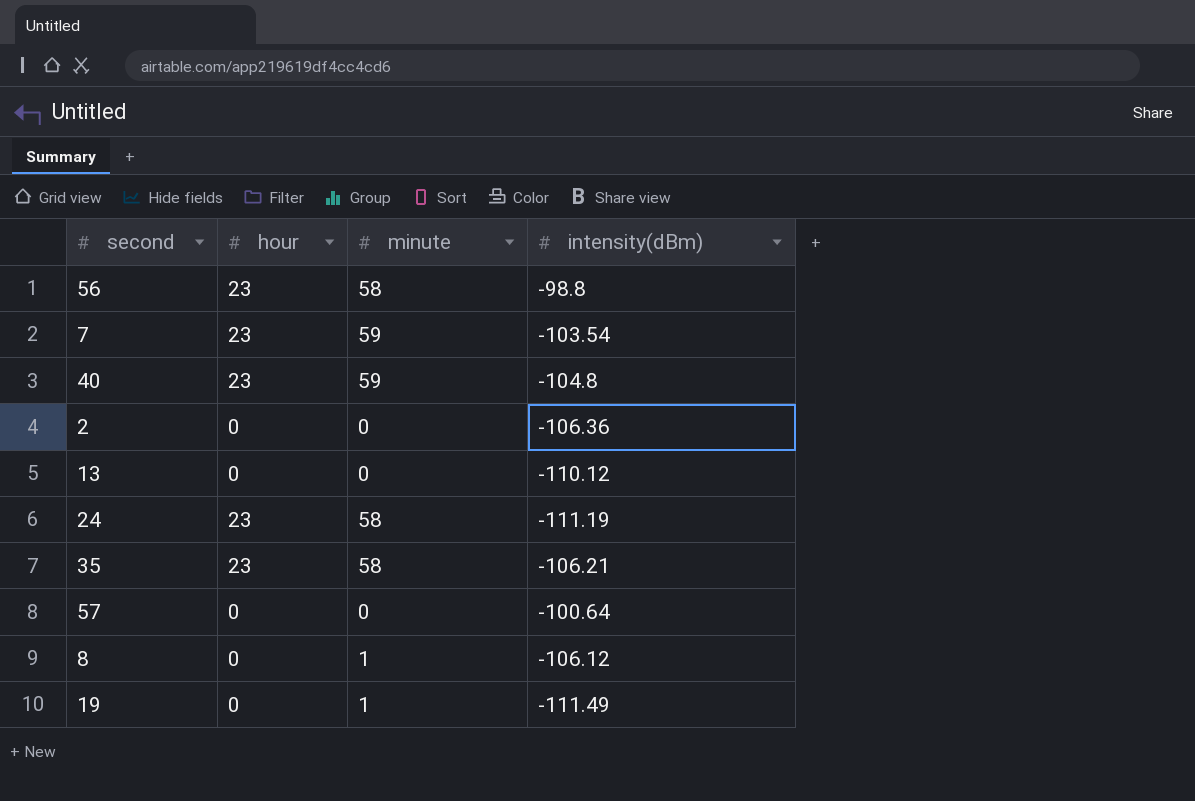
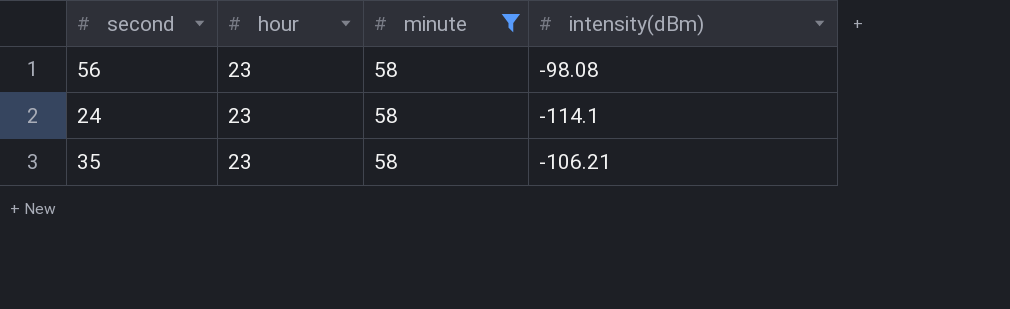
filter: none -> minute = 58
56 | intensity(dBm): -98.8 -> -98.08
24 | intensity(dBm): -111.19 -> -114.1

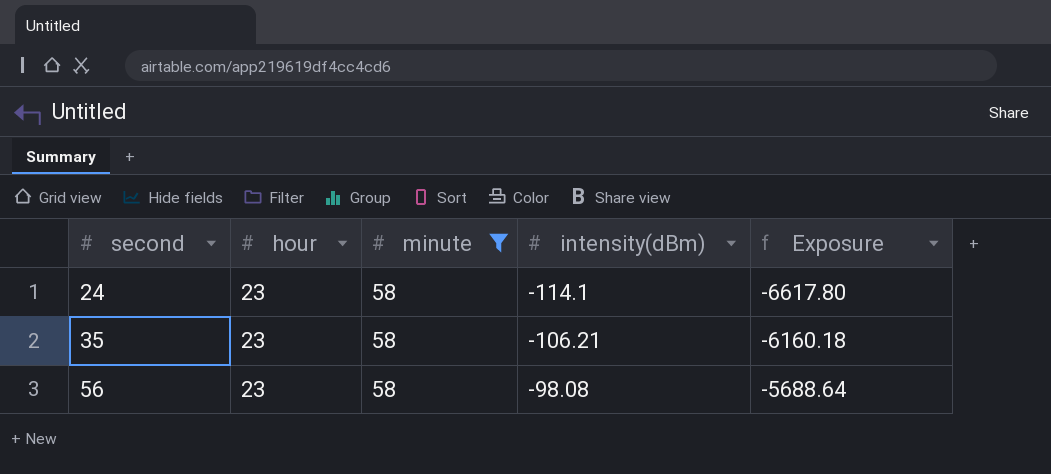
row order: none -> second ascending
column Exposure | formula: none -> [minute] * [intensity(dBm)]

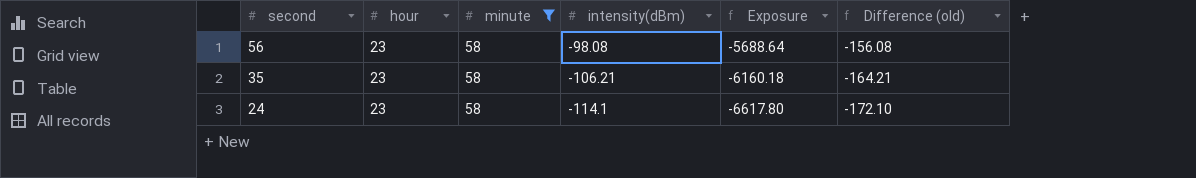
row order: second ascending -> second descending
column Difference (old) | formula: none -> [intensity(dBm)] - [minute]

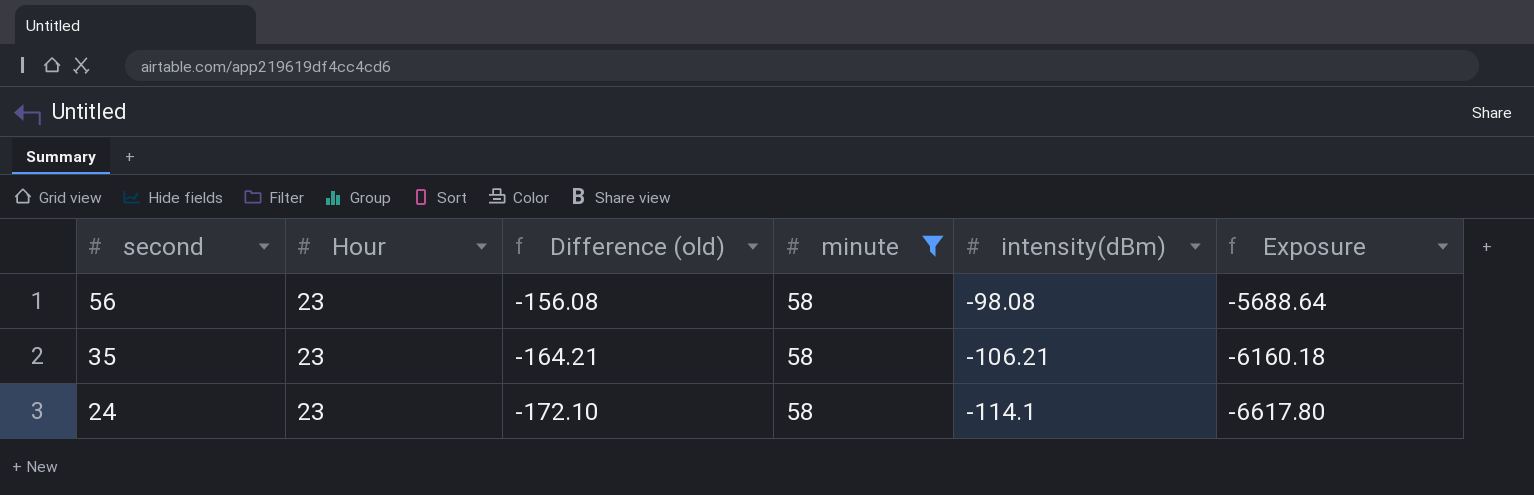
column name: hour -> Hour
column Difference (old) | position: 6 -> 3

